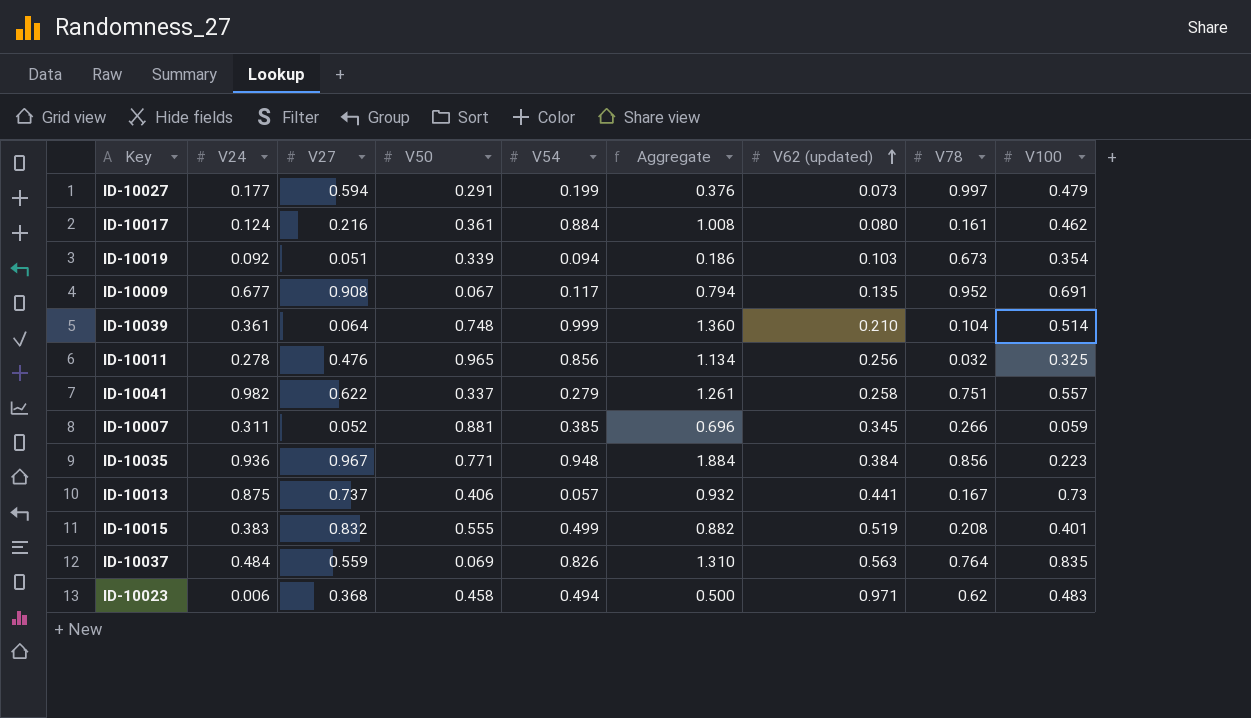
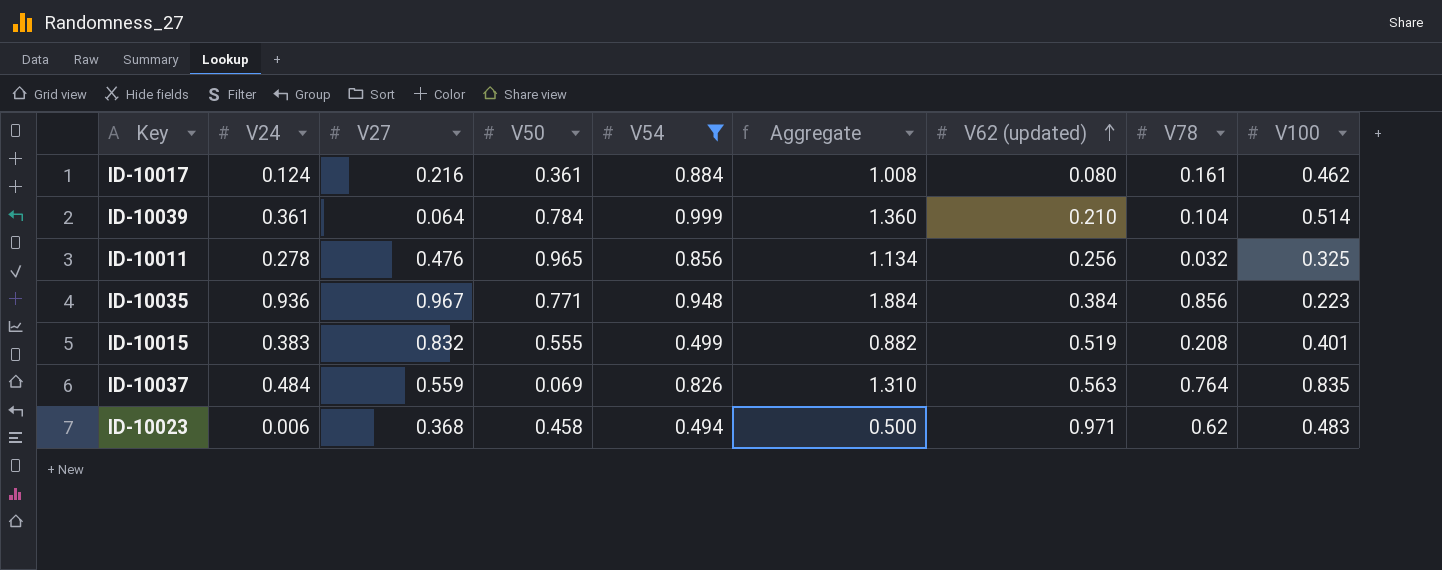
filter: none -> V54 >= 0.494
ID-10039 | V50: 0.748 -> 0.784

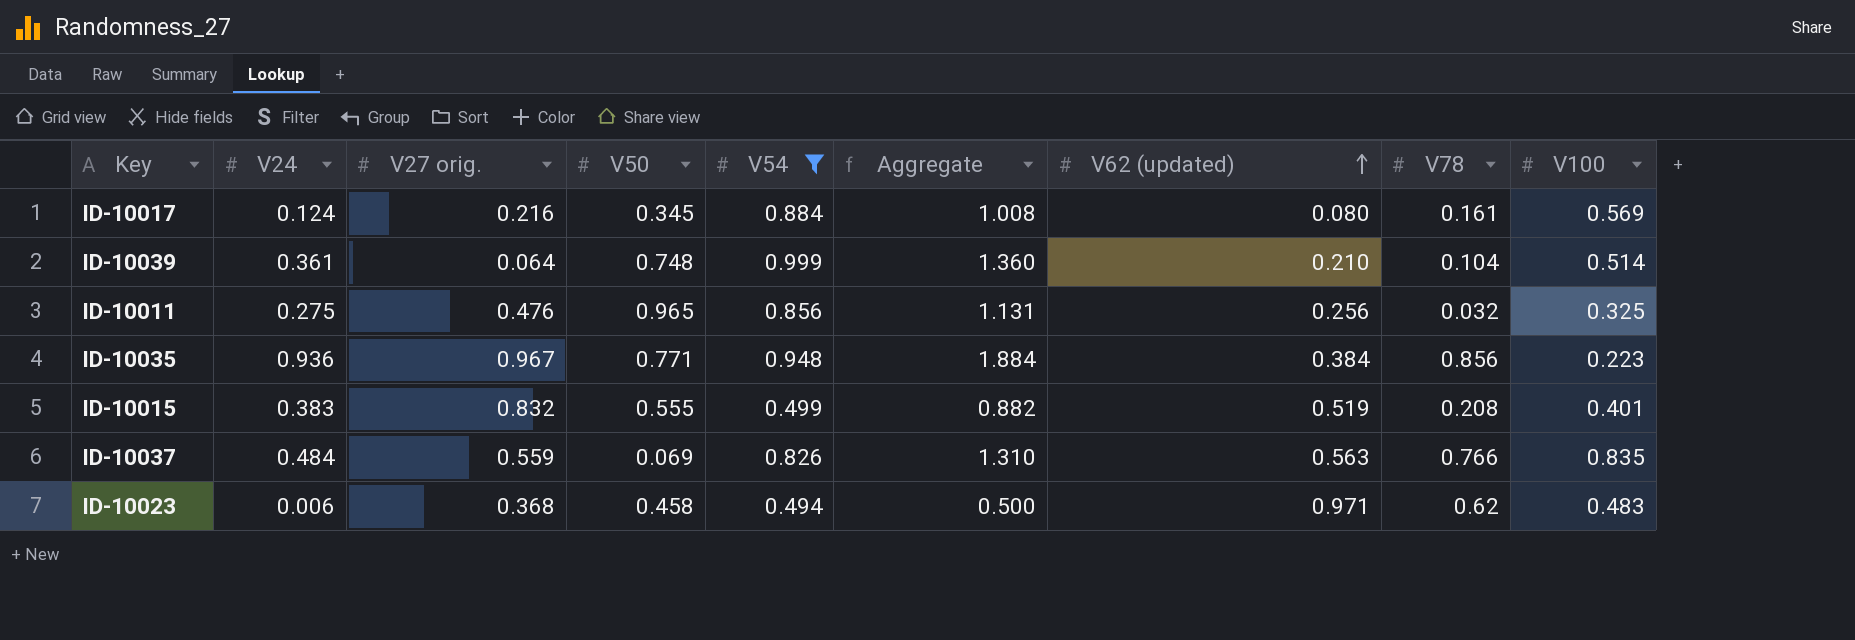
column name: V27 -> V27 orig.
ID-10017 | V50: 0.361 -> 0.345
ID-10017 | V100: 0.462 -> 0.569
ID-10039 | V50: 0.784 -> 0.748
ID-10011 | V24: 0.278 -> 0.275
ID-10011 | Aggregate: 1.134 -> 1.131
ID-10037 | V78: 0.764 -> 0.766

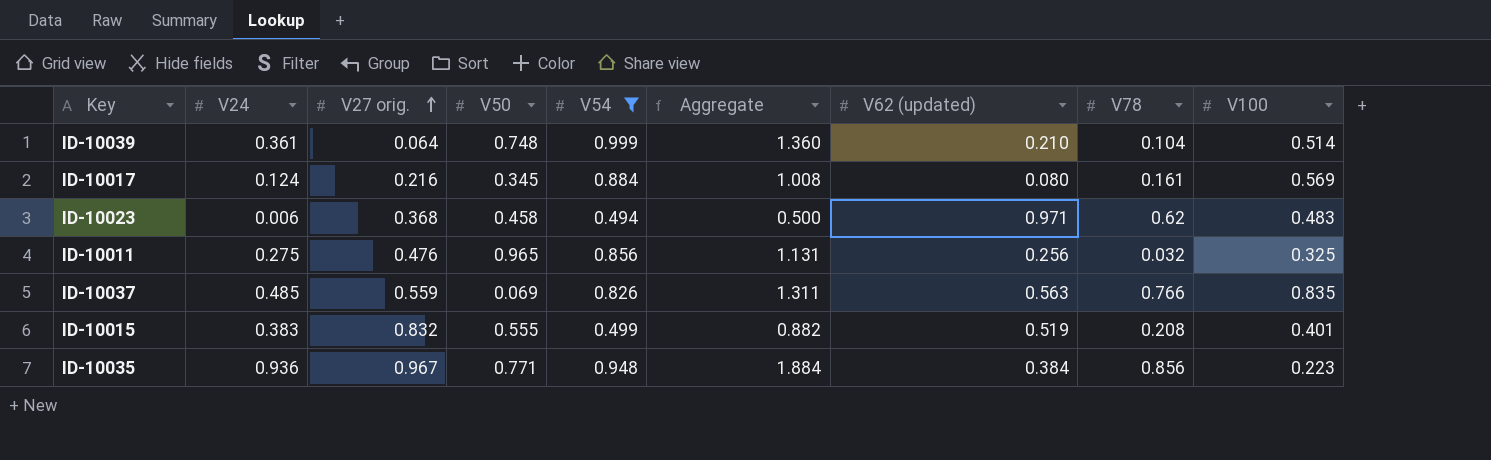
row order: V62 (updated) ascending -> V27 orig. ascending
ID-10037 | V24: 0.484 -> 0.485
ID-10037 | Aggregate: 1.310 -> 1.311

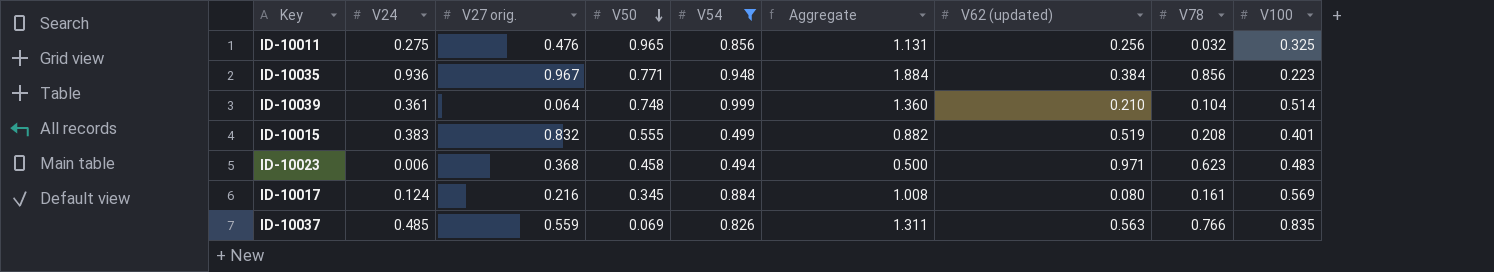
row order: V27 orig. ascending -> V50 descending
ID-10023 | V78: 0.62 -> 0.623

